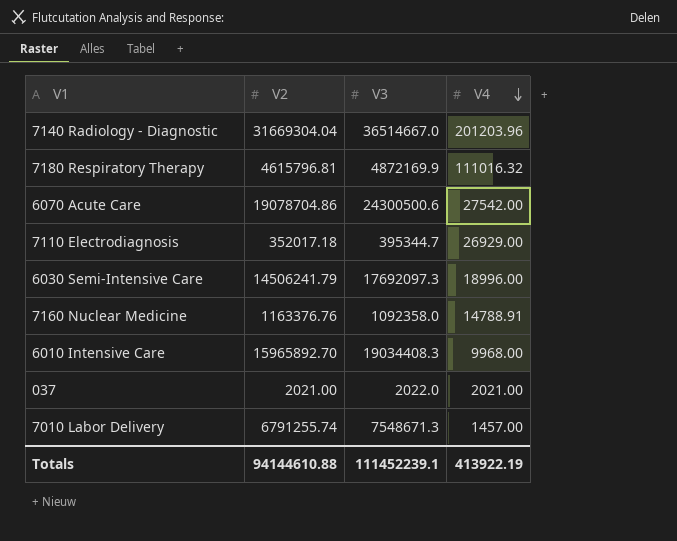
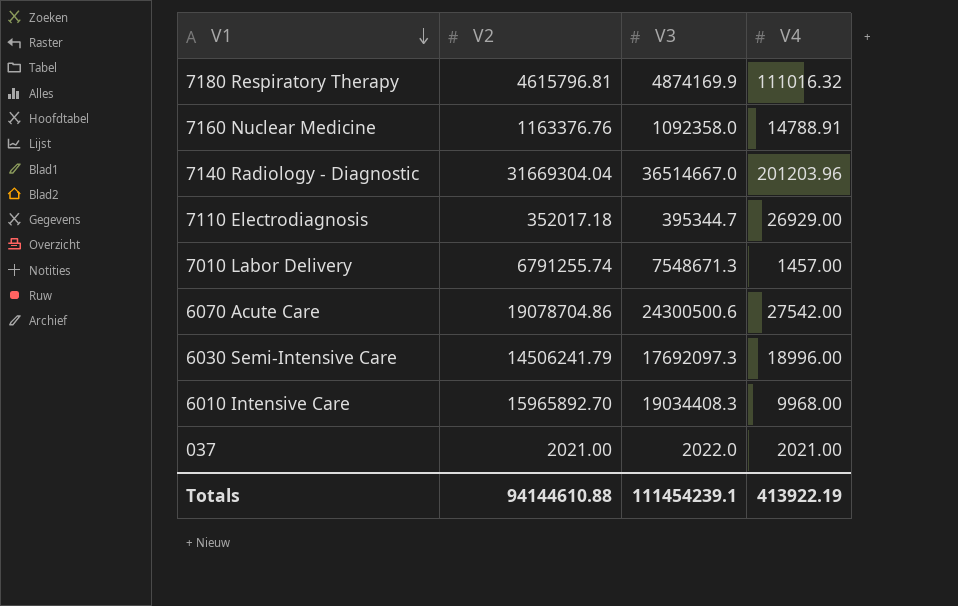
row order: V4 descending -> V1 descending
7180 Respiratory Therapy | V3: 4872169.9 -> 4874169.9
Totals | V3: 111452239.1 -> 111454239.1

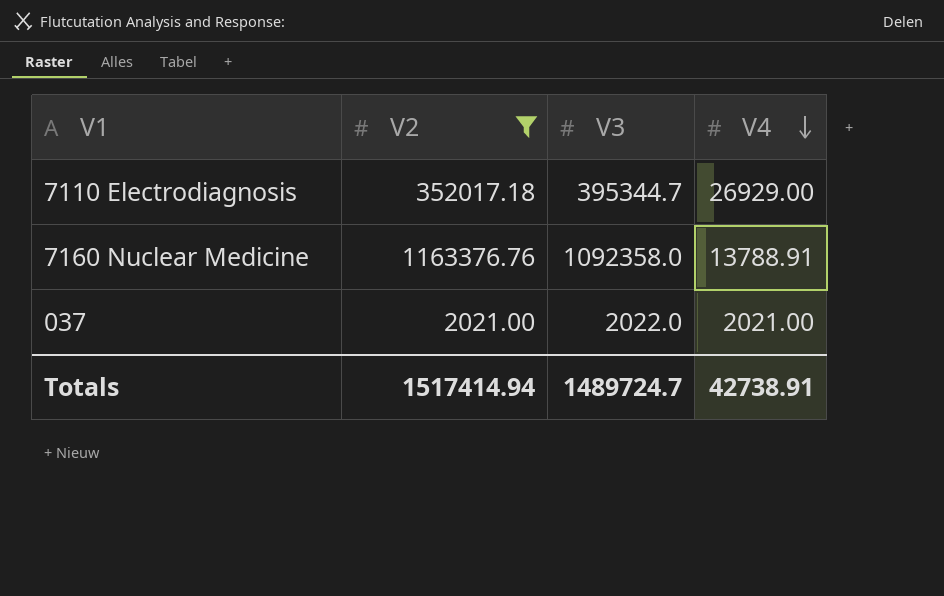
filter: none -> V2 <= 1163376.76
row order: V1 descending -> V4 descending
7160 Nuclear Medicine | V4: 14788.91 -> 13788.91
Totals | V2: 94144610.88 -> 1517414.94
Totals | V3: 111454239.1 -> 1489724.7
Totals | V4: 413922.19 -> 42738.91

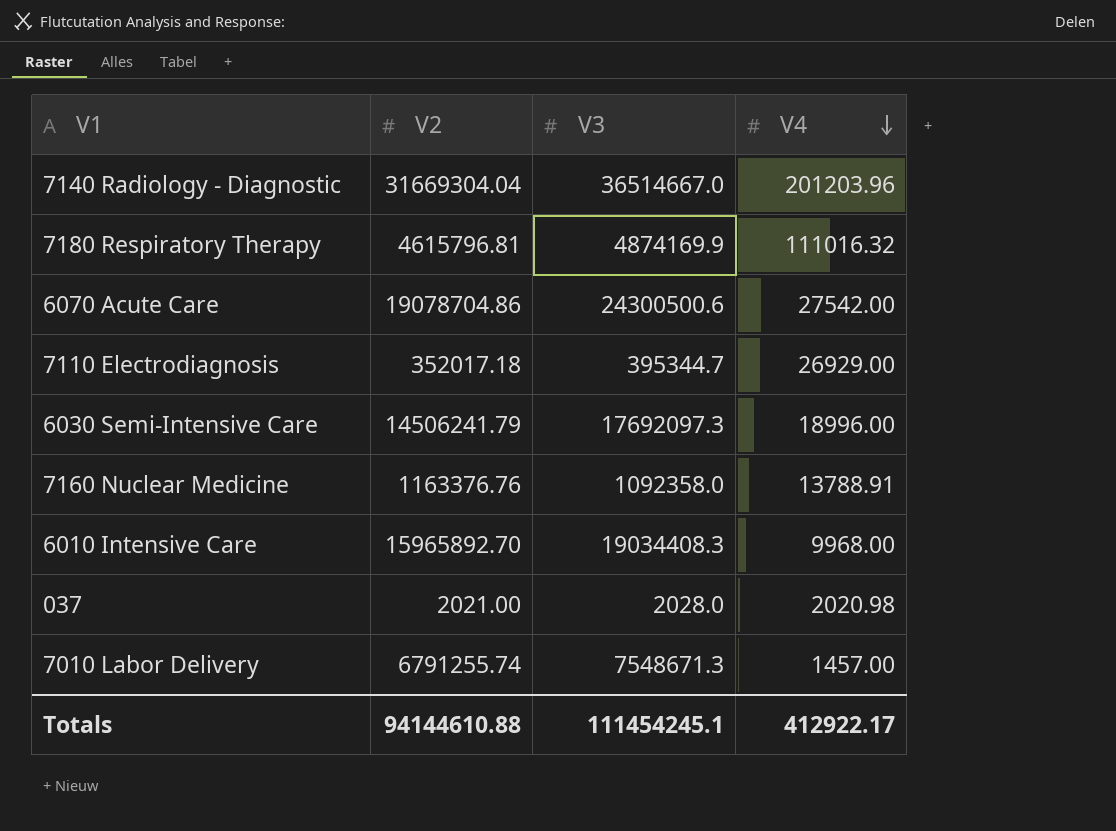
filter: V2 <= 1163376.76 -> none
037 | V3: 2022.0 -> 2028.0
037 | V4: 2021.00 -> 2020.98
Totals | V2: 1517414.94 -> 94144610.88
Totals | V3: 1489724.7 -> 111454245.1
Totals | V4: 42738.91 -> 412922.17

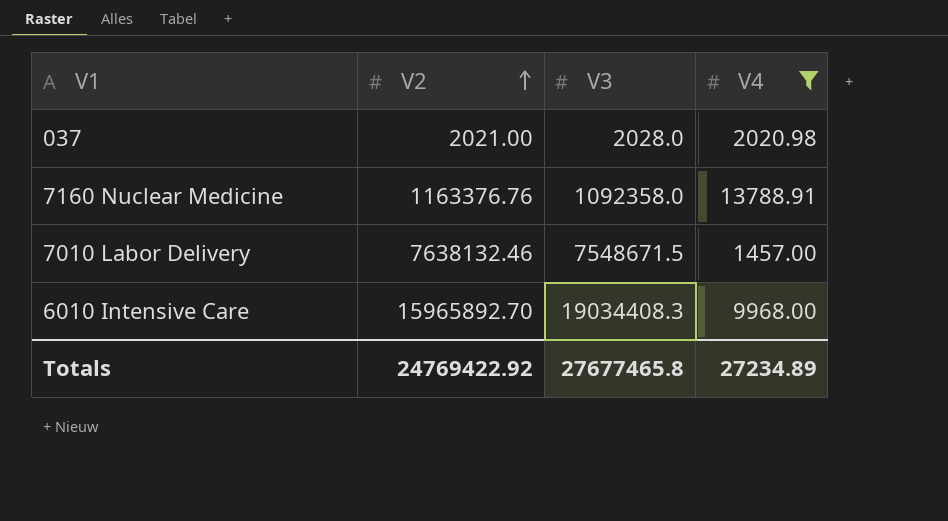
filter: none -> V4 <= 13788.91
row order: V4 descending -> V2 ascending
7010 Labor Delivery | V2: 6791255.74 -> 7638132.46
7010 Labor Delivery | V3: 7548671.3 -> 7548671.5
Totals | V2: 94144610.88 -> 24769422.92
Totals | V3: 111454245.1 -> 27677465.8
Totals | V4: 412922.17 -> 27234.89

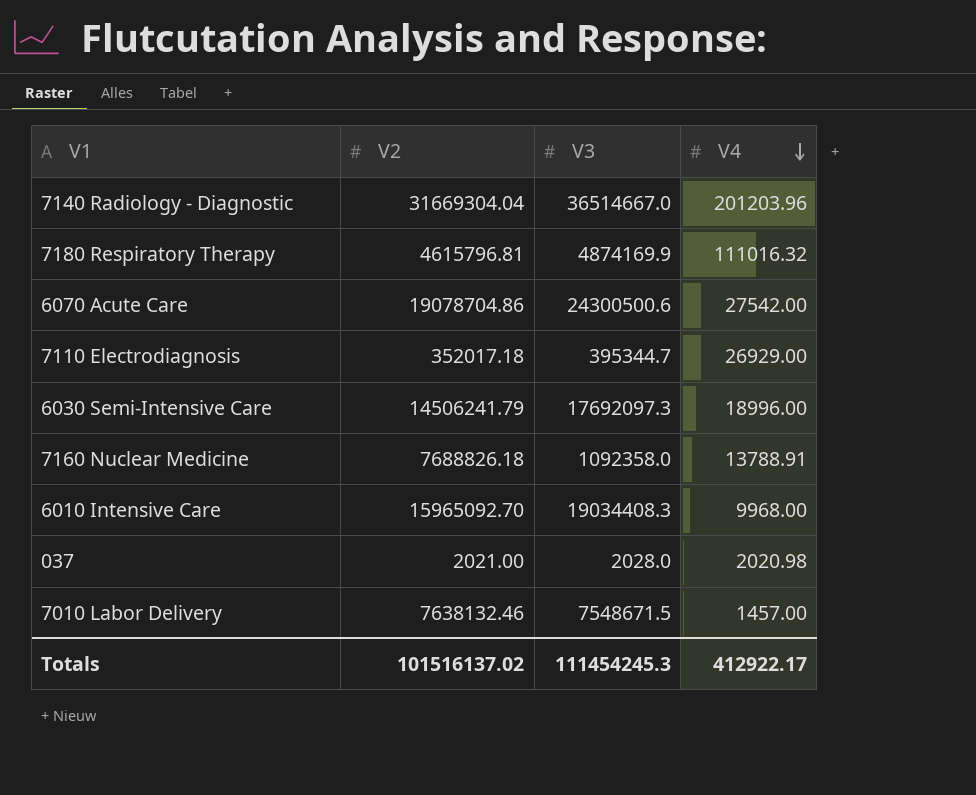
filter: V4 <= 13788.91 -> none
row order: V2 ascending -> V4 descending
7160 Nuclear Medicine | V2: 1163376.76 -> 7688826.18
6010 Intensive Care | V2: 15965892.70 -> 15965092.70
Totals | V2: 24769422.92 -> 101516137.02
Totals | V3: 27677465.8 -> 111454245.3
Totals | V4: 27234.89 -> 412922.17

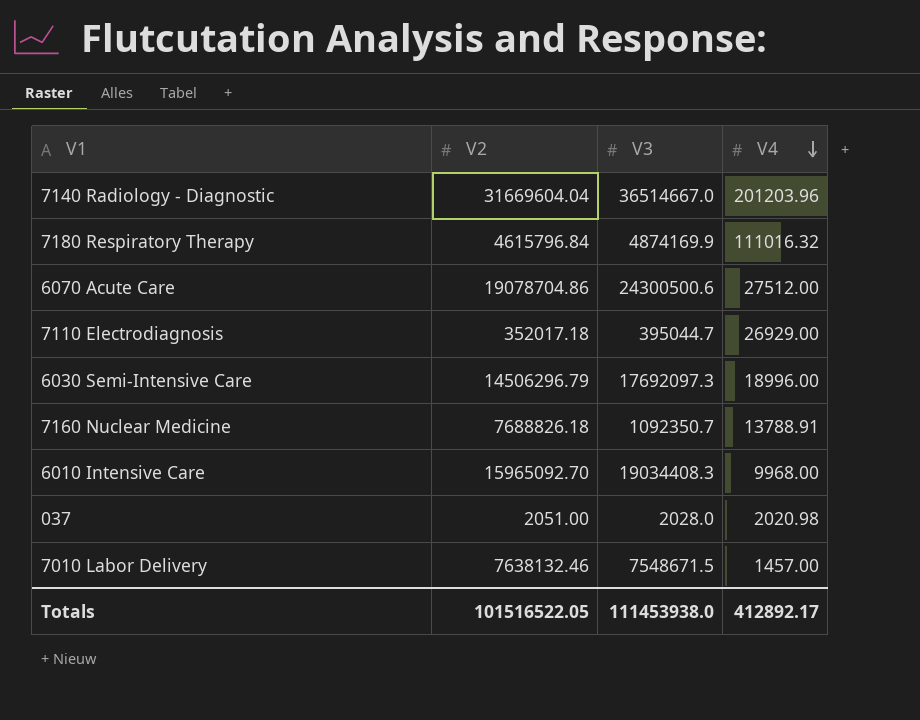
7140 Radiology - Diagnostic | V2: 31669304.04 -> 31669604.04
7180 Respiratory Therapy | V2: 4615796.81 -> 4615796.84
6070 Acute Care | V4: 27542.00 -> 27512.00
7110 Electrodiagnosis | V3: 395344.7 -> 395044.7
6030 Semi-Intensive Care | V2: 14506241.79 -> 14506296.79
7160 Nuclear Medicine | V3: 1092358.0 -> 1092350.7
037 | V2: 2021.00 -> 2051.00
Totals | V2: 101516137.02 -> 101516522.05
Totals | V3: 111454245.3 -> 111453938.0
Totals | V4: 412922.17 -> 412892.17

